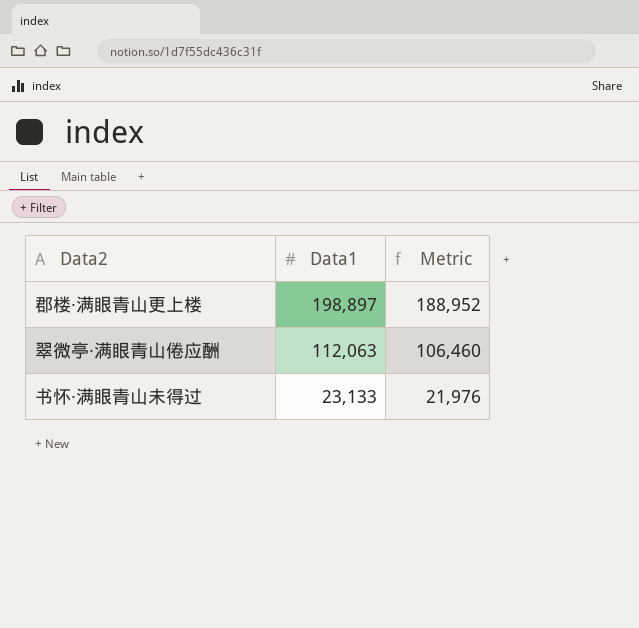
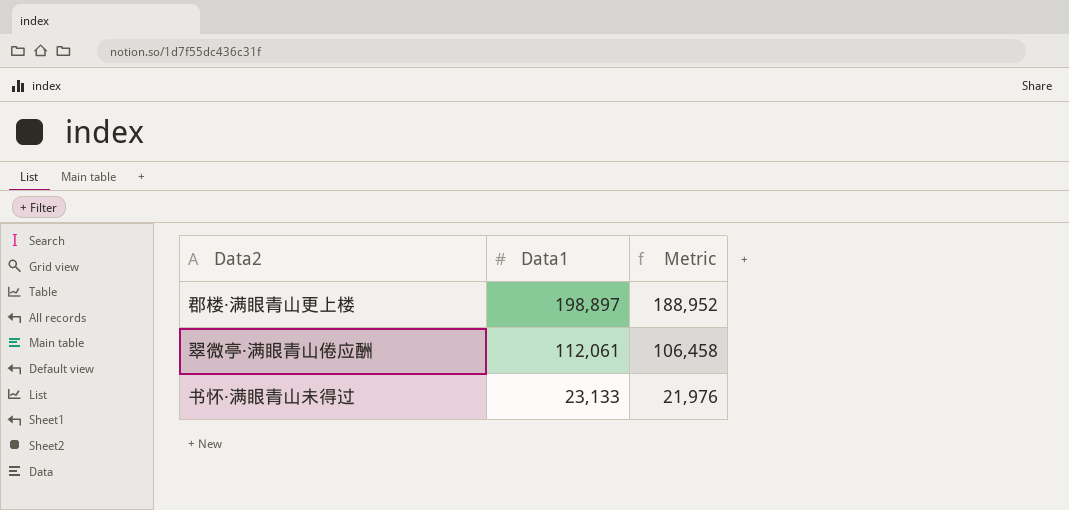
翠微亭·满眼青山倦应酬 | Data1: 112,063 -> 112,061
翠微亭·满眼青山倦应酬 | Metric: 106,460 -> 106,458

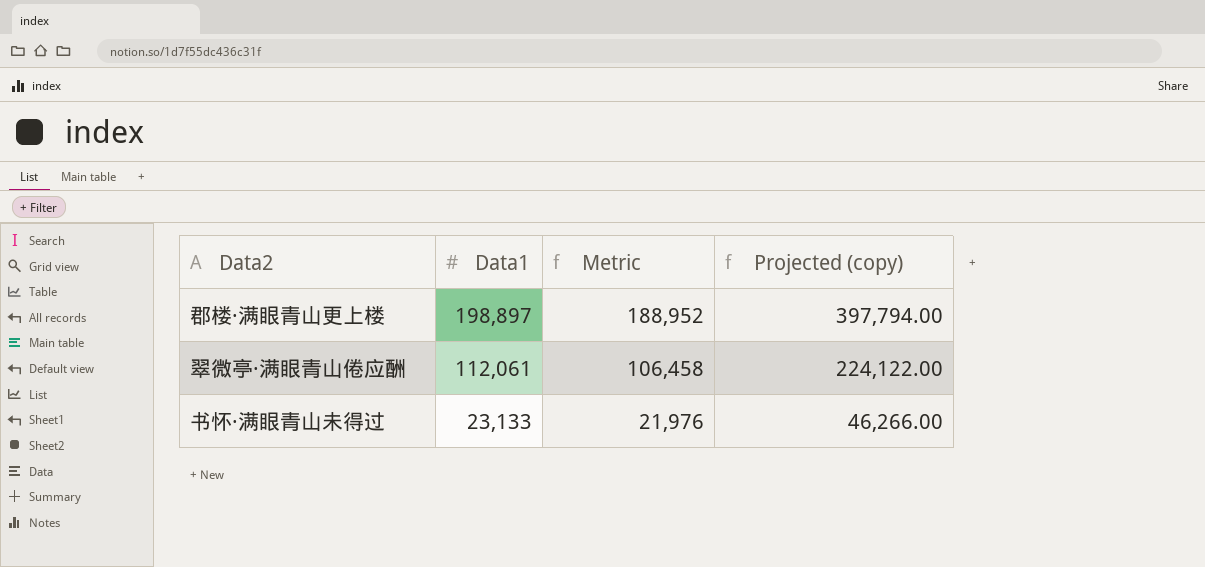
column Projected (copy) | formula: none -> [Data1] * 2

